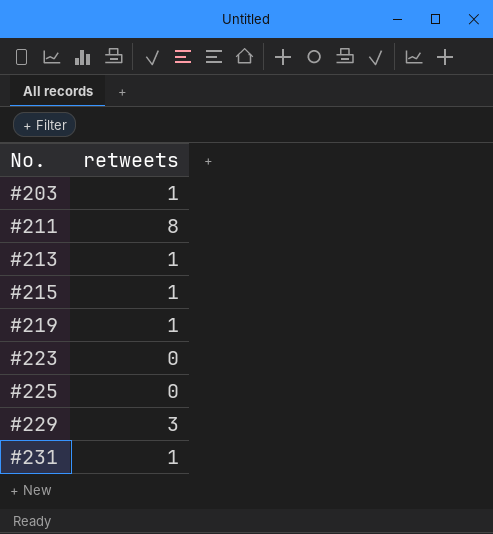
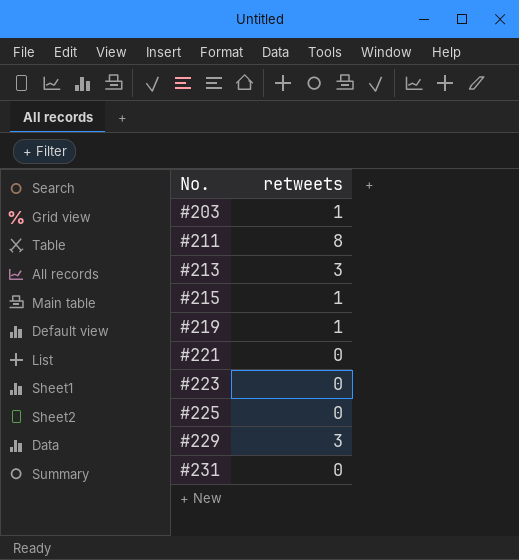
#213 | retweets: 1 -> 3
row #221: none -> 0
#231 | retweets: 1 -> 0

